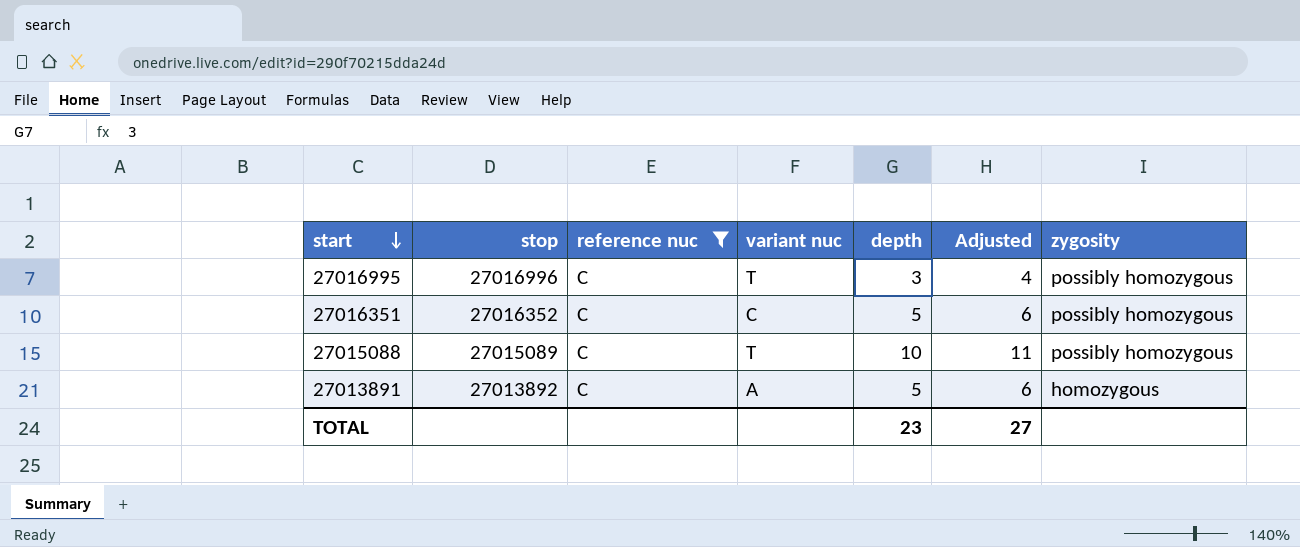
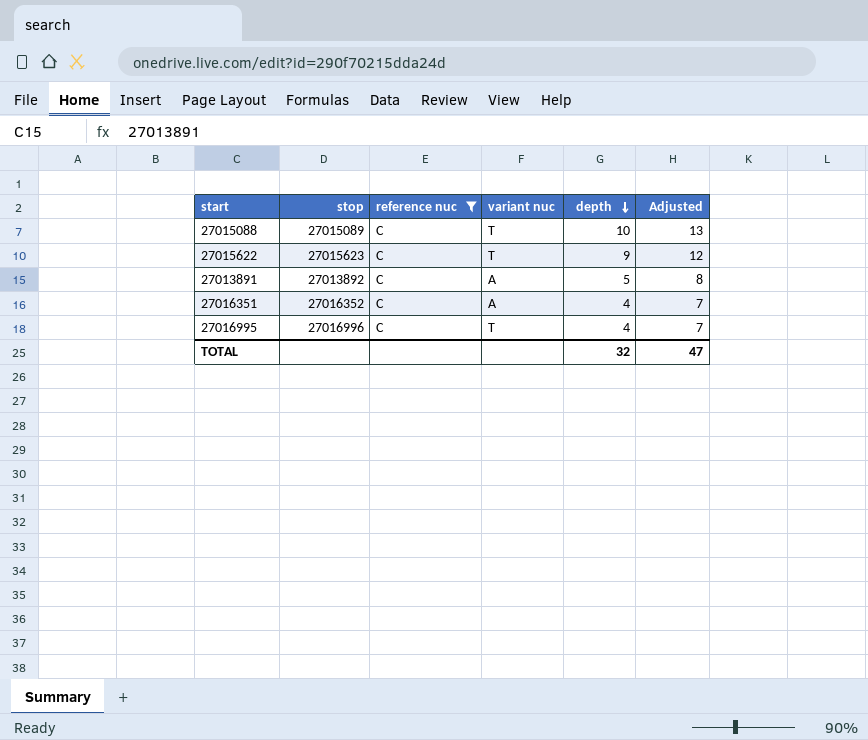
row order: start descending -> depth descending
column zygosity | position: 7 -> none
column Adjusted | formula: [depth] + 1 -> [depth] + 3
row 27015622: none -> 27015623 | C | T | 9 | 12
27016351 | variant nuc: C -> A
27016351 | depth: 5 -> 4
27016995 | depth: 3 -> 4
TOTAL | depth: 23 -> 32
TOTAL | Adjusted: 27 -> 47

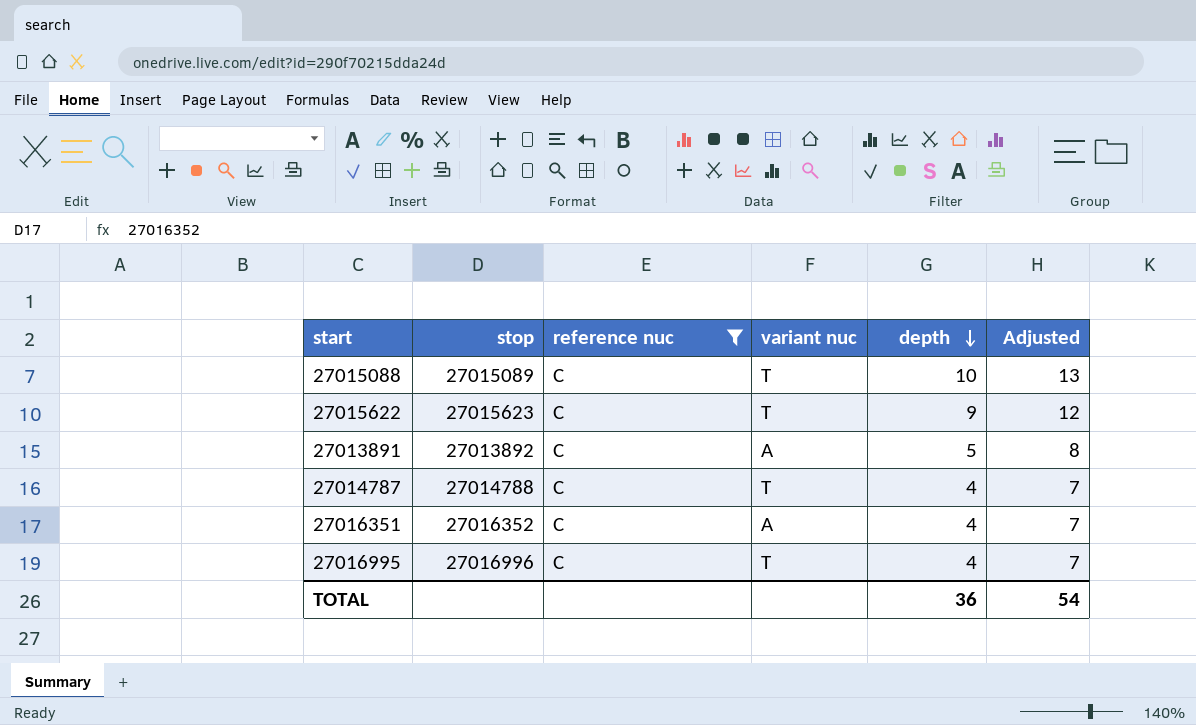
row 27014787: none -> 27014788 | C | T | 4 | 7
TOTAL | depth: 32 -> 36
TOTAL | Adjusted: 47 -> 54

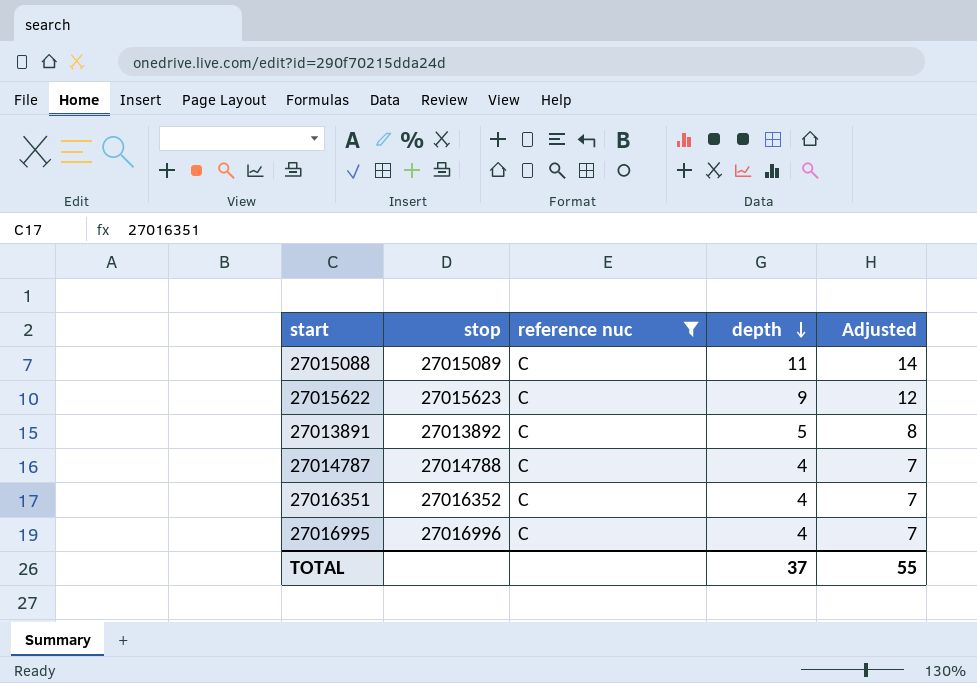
column variant nuc | position: 4 -> none
27015088 | depth: 10 -> 11
27015088 | Adjusted: 13 -> 14
TOTAL | depth: 36 -> 37
TOTAL | Adjusted: 54 -> 55

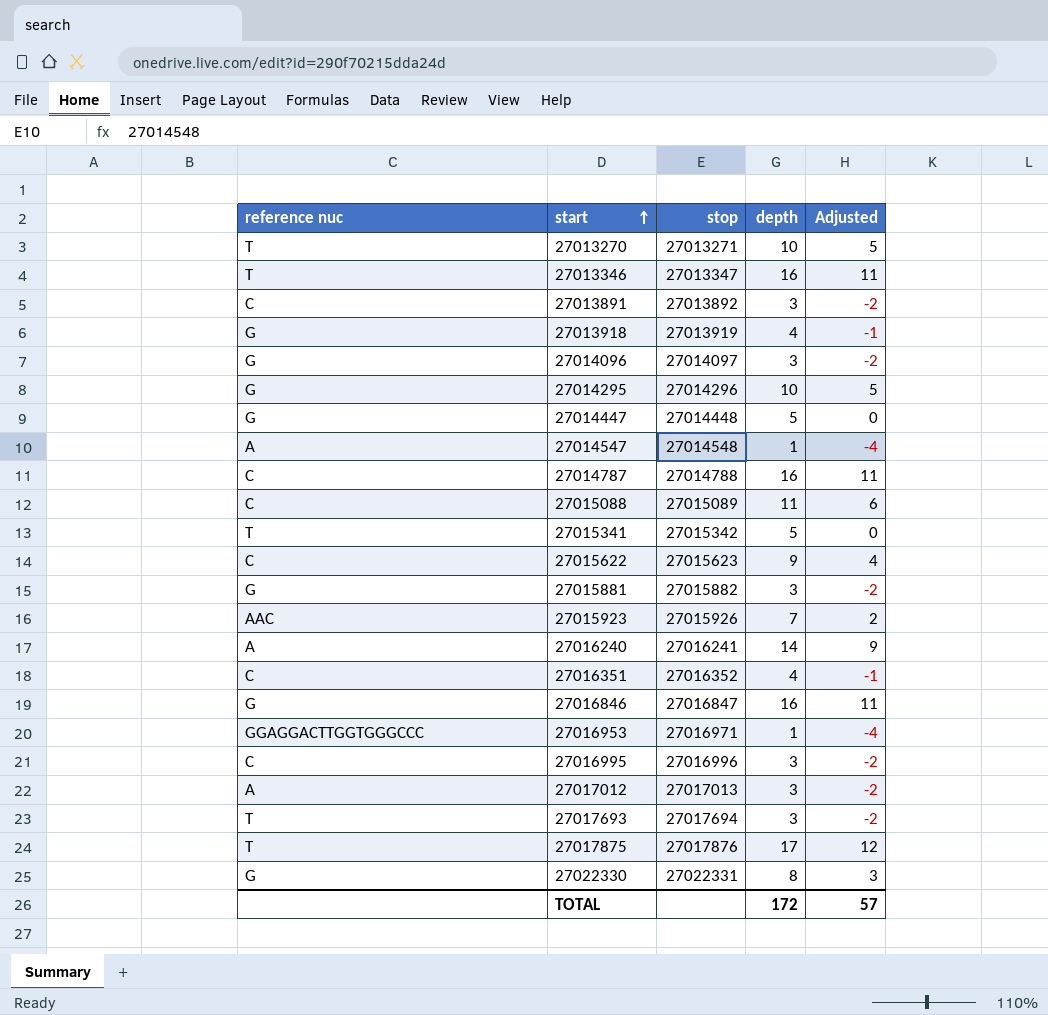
filter: reference nuc = C -> none
row order: depth descending -> start ascending
column reference nuc | position: 3 -> 1
column Adjusted | formula: [depth] + 3 -> [depth] - 5
27013891 | depth: 5 -> 3
27014787 | depth: 4 -> 16
27016995 | depth: 4 -> 3
TOTAL | depth: 37 -> 172
TOTAL | Adjusted: 55 -> 57

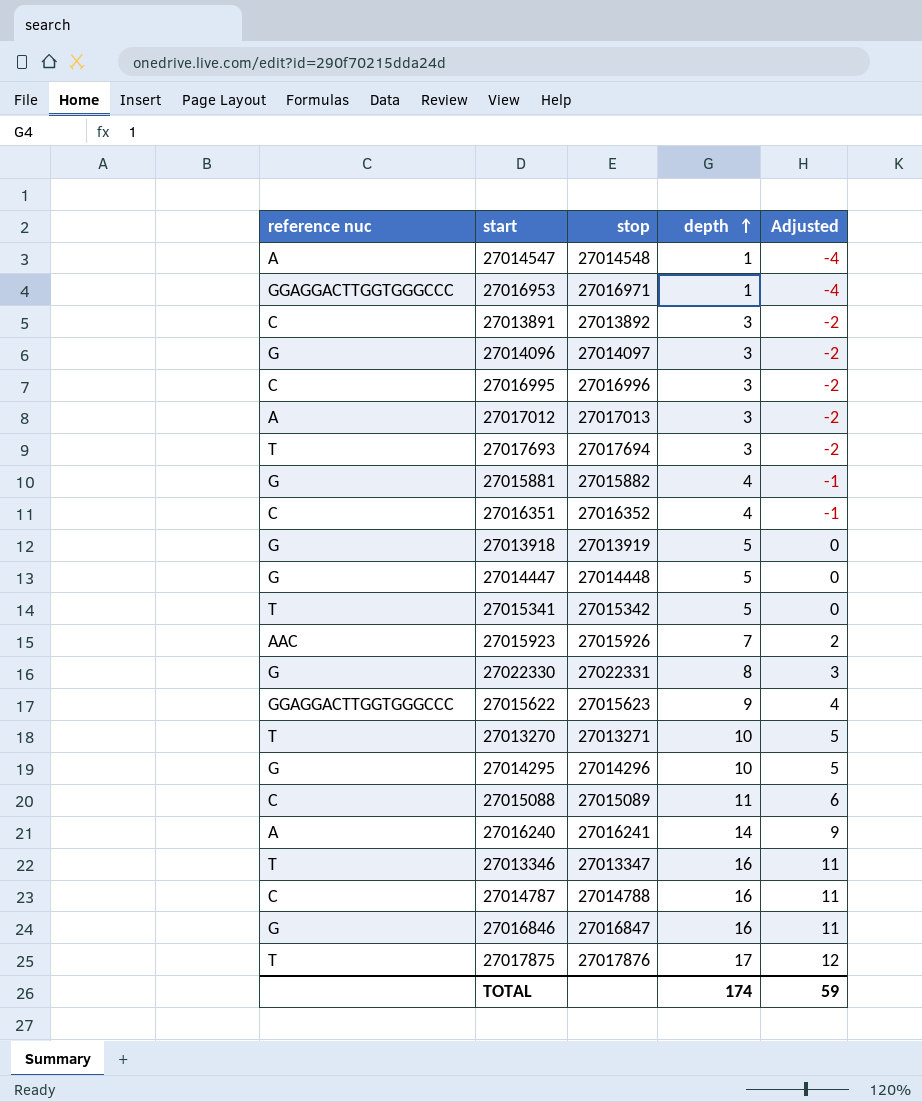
row order: start ascending -> depth ascending
27015881 | depth: 3 -> 4
27015881 | Adjusted: -2 -> -1
27013918 | depth: 4 -> 5
27013918 | Adjusted: -1 -> 0
27015622 | reference nuc: C -> GGAGGACTTGGTGGGCCC
TOTAL | depth: 172 -> 174
TOTAL | Adjusted: 57 -> 59

